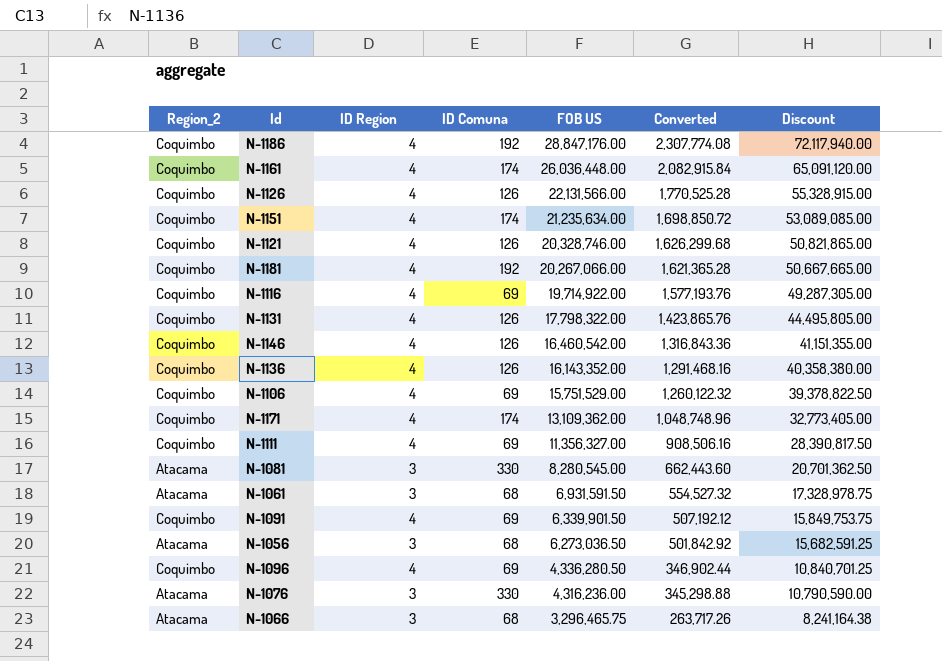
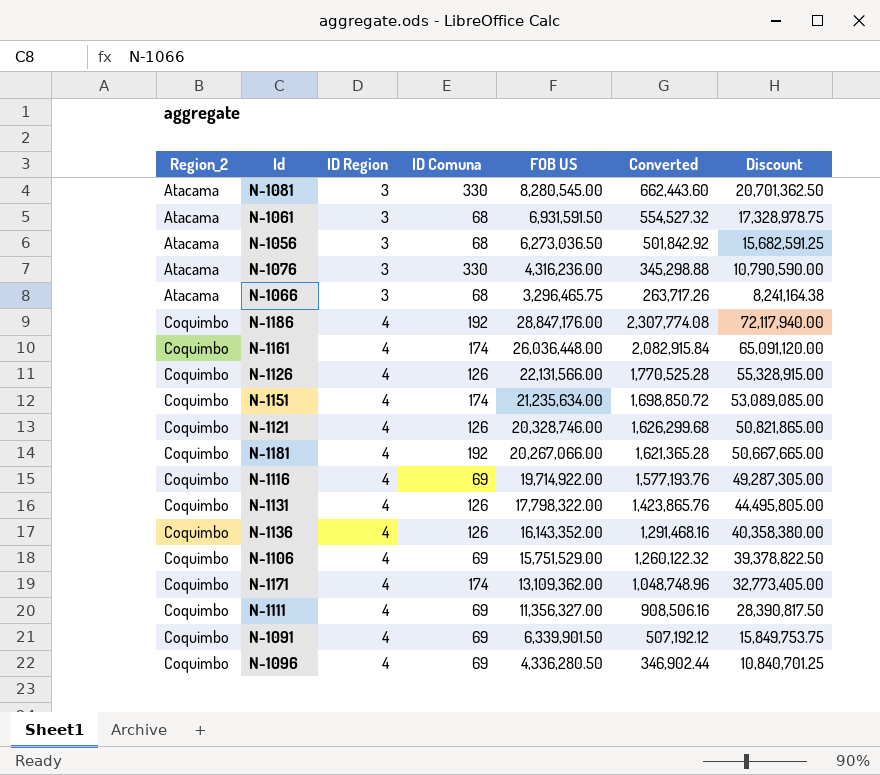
row order: FOB US descending -> Region_2 ascending
row N-1146: Coquimbo | 4 | 126 | 16,460,542.00 | 1,316,843.36 | 41,151,355.00 -> none

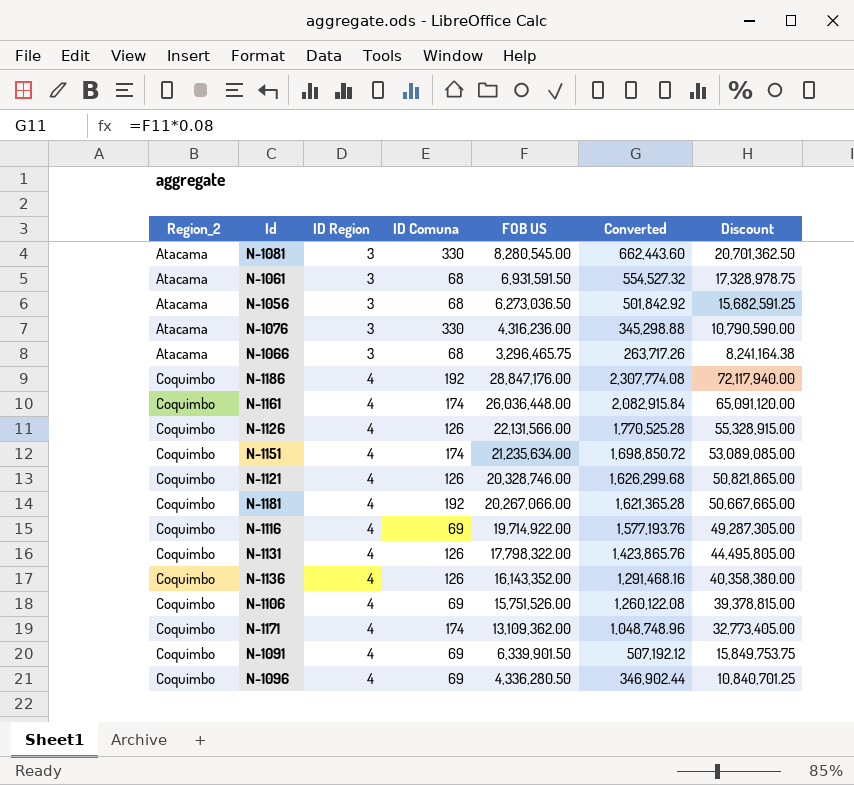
row N-1111: Coquimbo | 4 | 69 | 11,356,327.00 | 908,506.16 | 28,390,817.50 -> none
N-1106 | FOB US: 15,751,529.00 -> 15,751,526.00
N-1106 | Converted: 1,260,122.32 -> 1,260,122.08
N-1106 | Discount: 39,378,822.50 -> 39,378,815.00

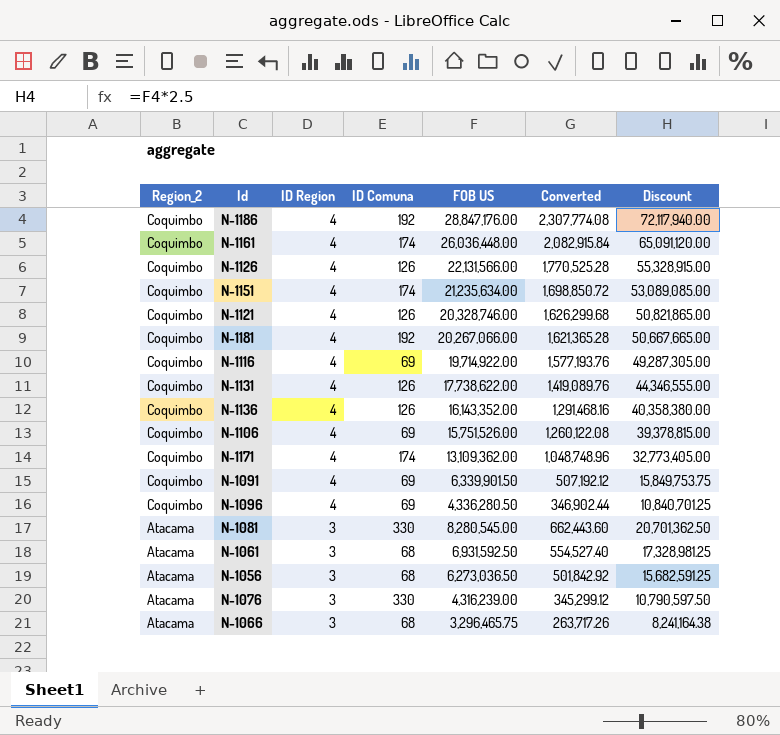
row order: Region_2 ascending -> Region_2 descending
N-1131 | FOB US: 17,798,322.00 -> 17,738,622.00
N-1131 | Converted: 1,423,865.76 -> 1,419,089.76
N-1131 | Discount: 44,495,805.00 -> 44,346,555.00
N-1061 | FOB US: 6,931,591.50 -> 6,931,592.50
N-1061 | Converted: 554,527.32 -> 554,527.40
N-1061 | Discount: 17,328,978.75 -> 17,328,981.25
N-1076 | FOB US: 4,316,236.00 -> 4,316,239.00
N-1076 | Converted: 345,298.88 -> 345,299.12
N-1076 | Discount: 10,790,590.00 -> 10,790,597.50

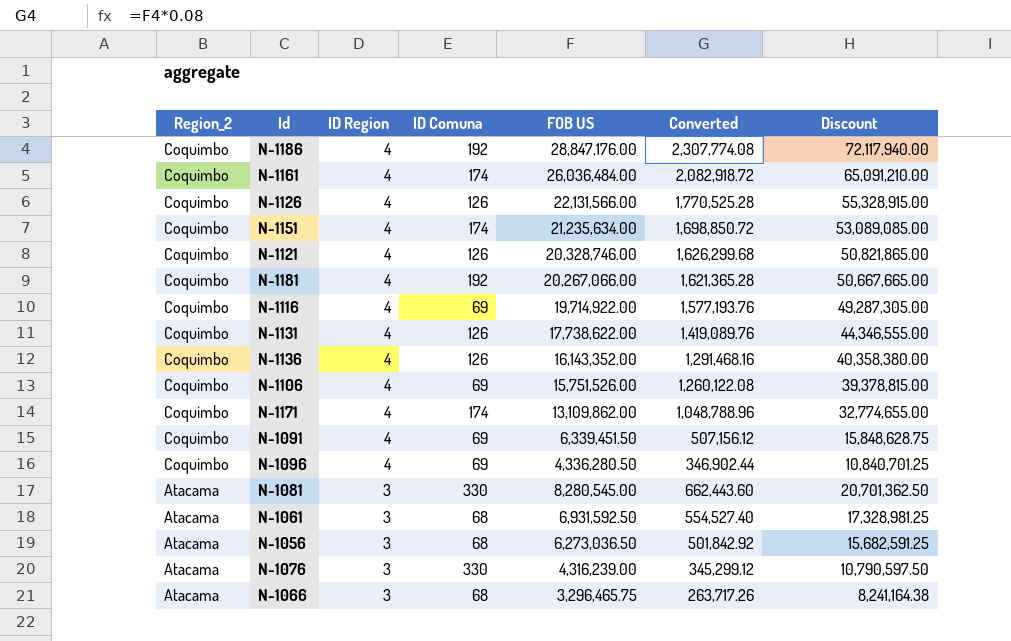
N-1161 | FOB US: 26,036,448.00 -> 26,036,484.00
N-1161 | Converted: 2,082,915.84 -> 2,082,918.72
N-1161 | Discount: 65,091,120.00 -> 65,091,210.00
N-1171 | FOB US: 13,109,362.00 -> 13,109,862.00
N-1171 | Converted: 1,048,748.96 -> 1,048,788.96
N-1171 | Discount: 32,773,405.00 -> 32,774,655.00
N-1091 | FOB US: 6,339,901.50 -> 6,339,451.50
N-1091 | Converted: 507,192.12 -> 507,156.12
N-1091 | Discount: 15,849,753.75 -> 15,848,628.75

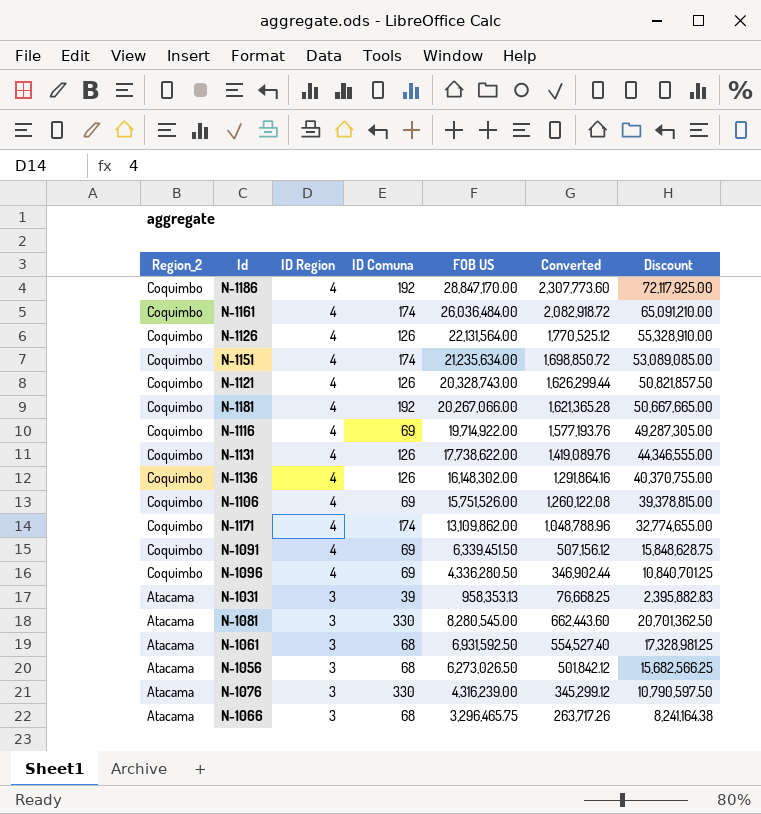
N-1186 | FOB US: 28,847,176.00 -> 28,847,170.00
N-1186 | Converted: 2,307,774.08 -> 2,307,773.60
N-1186 | Discount: 72,117,940.00 -> 72,117,925.00
N-1126 | FOB US: 22,131,566.00 -> 22,131,564.00
N-1126 | Converted: 1,770,525.28 -> 1,770,525.12
N-1126 | Discount: 55,328,915.00 -> 55,328,910.00
N-1121 | FOB US: 20,328,746.00 -> 20,328,743.00
N-1121 | Converted: 1,626,299.68 -> 1,626,299.44
N-1121 | Discount: 50,821,865.00 -> 50,821,857.50
N-1136 | FOB US: 16,143,352.00 -> 16,148,302.00
N-1136 | Converted: 1,291,468.16 -> 1,291,864.16
N-1136 | Discount: 40,358,380.00 -> 40,370,755.00
row N-1031: none -> Atacama | 3 | 39 | 958,353.13 | 76,668.25 | 2,395,882.83
N-1056 | FOB US: 6,273,036.50 -> 6,273,026.50
N-1056 | Converted: 501,842.92 -> 501,842.12
N-1056 | Discount: 15,682,591.25 -> 15,682,566.25

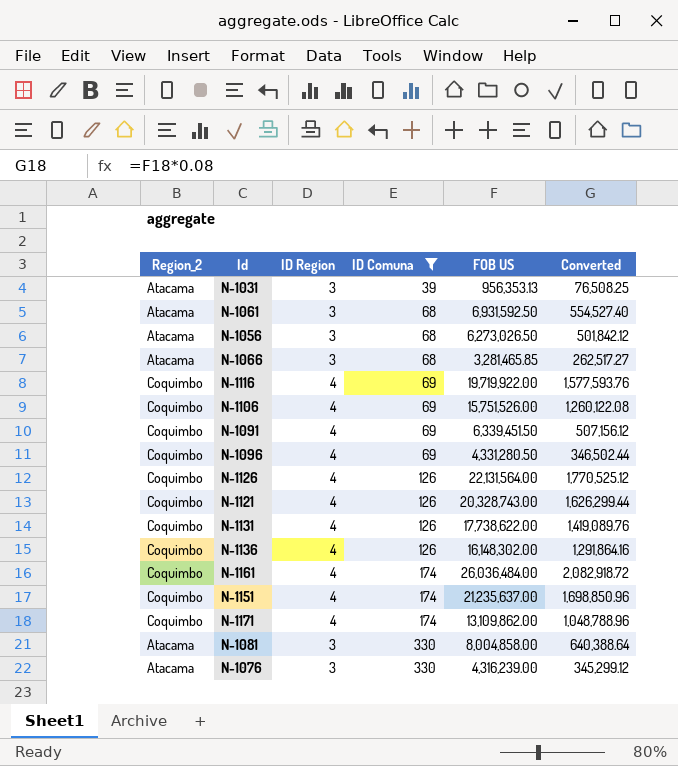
filter: none -> ID Comuna != 192
row order: Region_2 descending -> ID Comuna ascending
column Discount | formula: [FOB US] * 2.5 -> none
N-1031 | FOB US: 958,353.13 -> 956,353.13
N-1031 | Converted: 76,668.25 -> 76,508.25
N-1066 | FOB US: 3,296,465.75 -> 3,281,465.85
N-1066 | Converted: 263,717.26 -> 262,517.27
N-1116 | FOB US: 19,714,922.00 -> 19,719,922.00
N-1116 | Converted: 1,577,193.76 -> 1,577,593.76
N-1096 | FOB US: 4,336,280.50 -> 4,331,280.50
N-1096 | Converted: 346,902.44 -> 346,502.44
N-1151 | FOB US: 21,235,634.00 -> 21,235,637.00
N-1151 | Converted: 1,698,850.72 -> 1,698,850.96
N-1081 | FOB US: 8,280,545.00 -> 8,004,858.00
N-1081 | Converted: 662,443.60 -> 640,388.64

